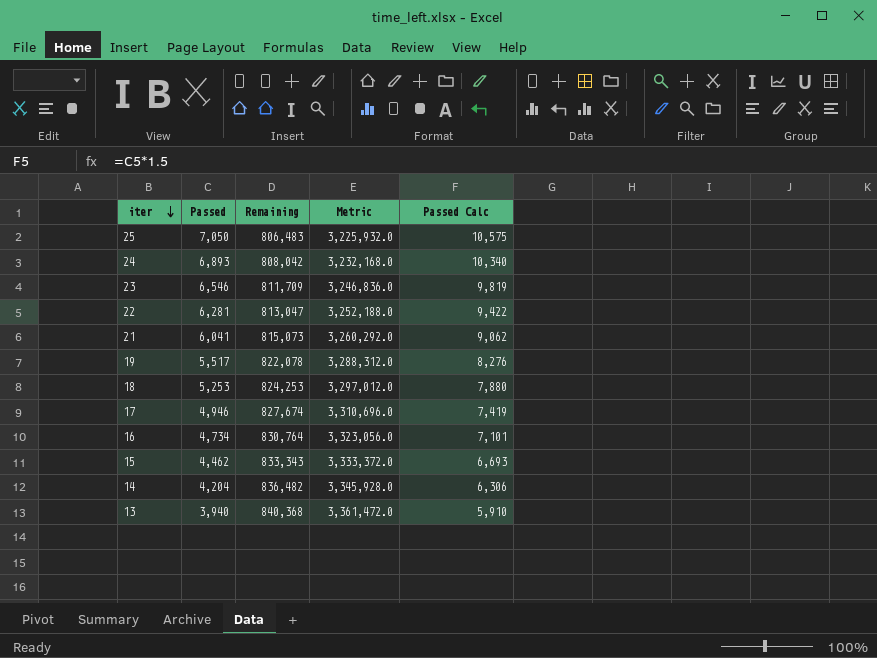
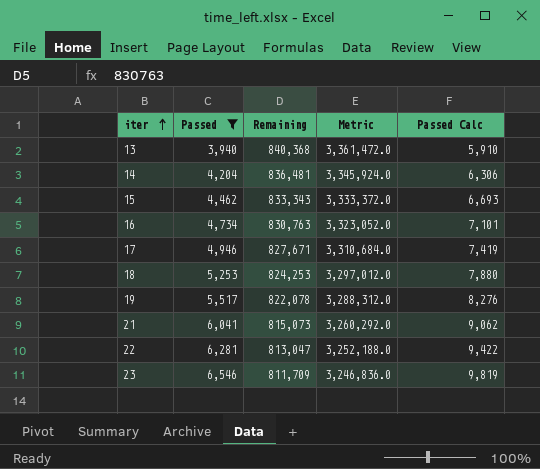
filter: none -> Passed <= 6,546
row order: iter descending -> iter ascending
14 | Remaining: 836,482 -> 836,481
14 | Metric: 3,345,928.0 -> 3,345,924.0
16 | Remaining: 830,764 -> 830,763
16 | Metric: 3,323,056.0 -> 3,323,052.0
17 | Remaining: 827,674 -> 827,671
17 | Metric: 3,310,696.0 -> 3,310,684.0

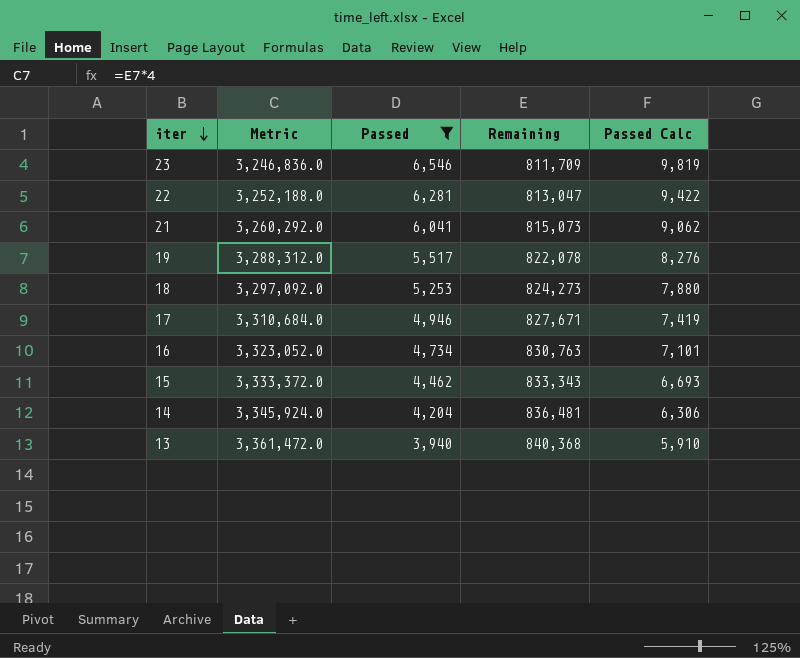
row order: iter ascending -> iter descending
column Metric | position: 4 -> 2
18 | Metric: 3,297,012.0 -> 3,297,092.0
18 | Remaining: 824,253 -> 824,273

